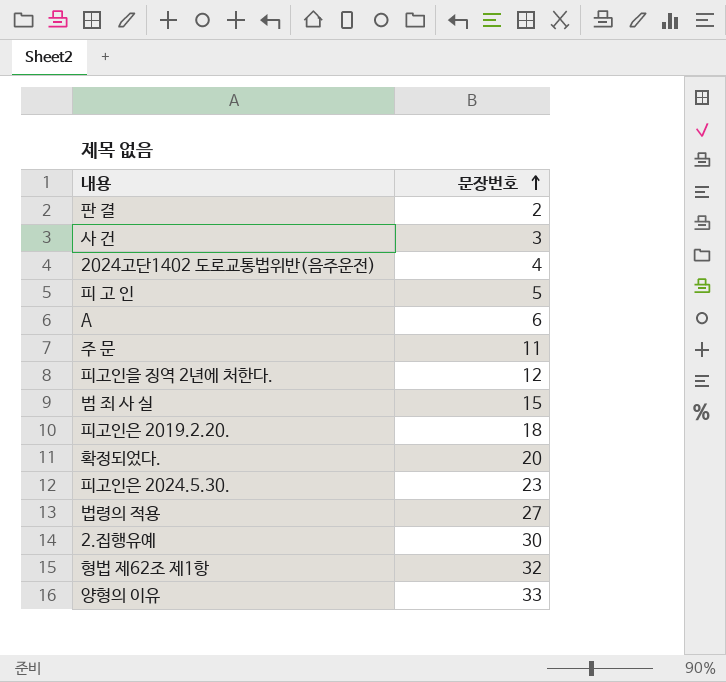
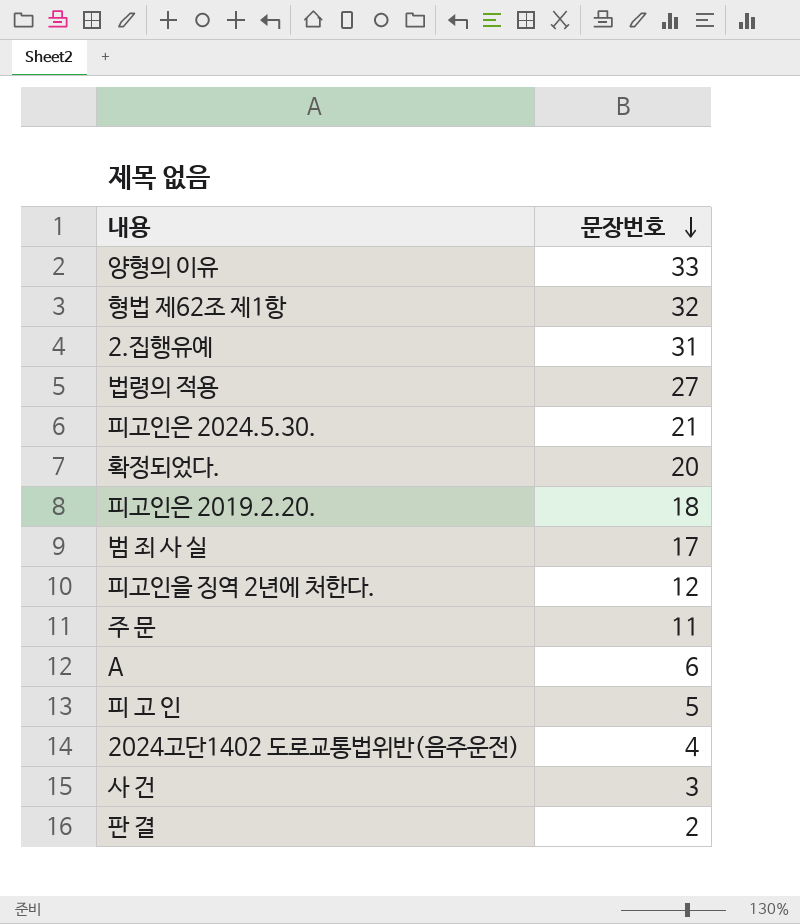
row order: 문장번호 ascending -> 문장번호 descending
2.집행유예 | 문장번호: 30 -> 31
피고인은 2024.5.30. | 문장번호: 23 -> 21
범 죄 사 실 | 문장번호: 15 -> 17

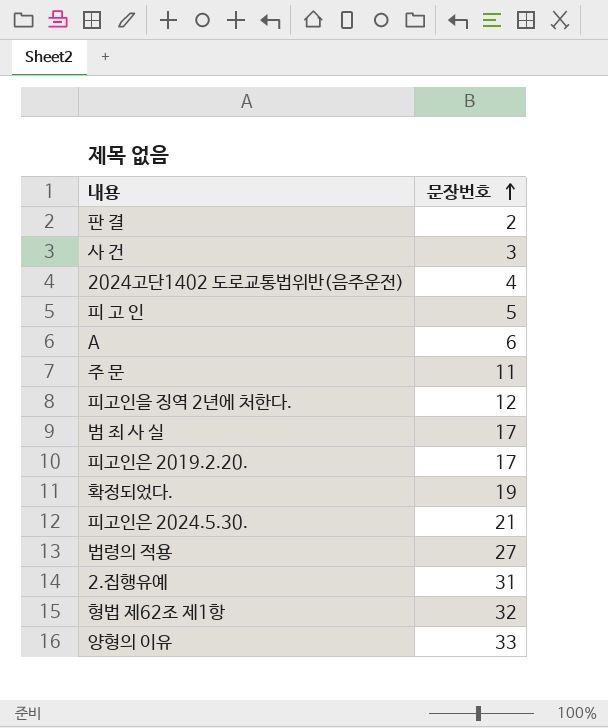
row order: 문장번호 descending -> 문장번호 ascending
피고인은 2019.2.20. | 문장번호: 18 -> 17
확정되었다. | 문장번호: 20 -> 19

